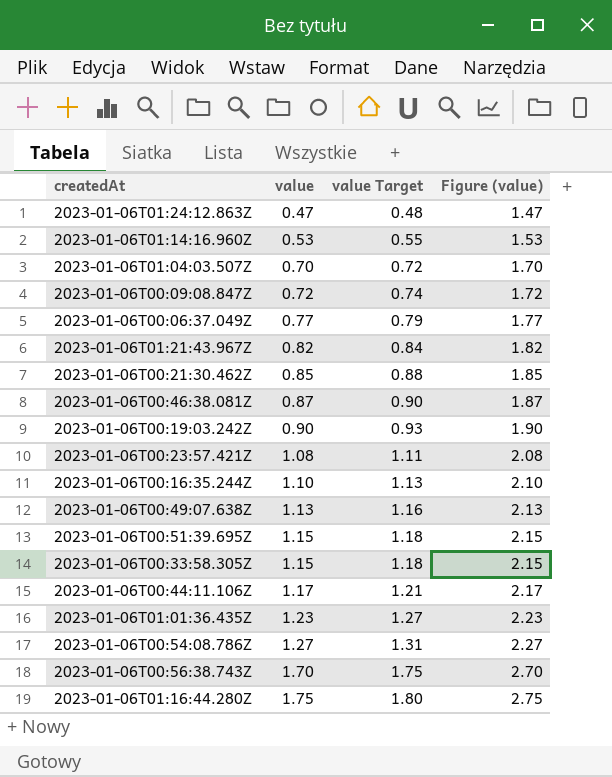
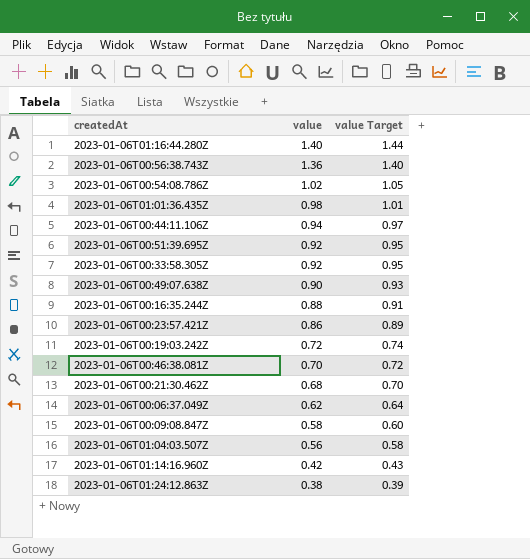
row order: value ascending -> value descending
column Figure (value) | formula: [value] + 1 -> none
row 2023-01-06T01:21:43.967Z: 0.82 | 0.84 | 1.82 -> none
2023-01-06T01:16:44.280Z | value: 1.75 -> 1.40
2023-01-06T01:16:44.280Z | value Target: 1.80 -> 1.44
2023-01-06T00:56:38.743Z | value: 1.70 -> 1.36
2023-01-06T00:56:38.743Z | value Target: 1.75 -> 1.40
2023-01-06T00:54:08.786Z | value: 1.27 -> 1.02
2023-01-06T00:54:08.786Z | value Target: 1.31 -> 1.05
2023-01-06T01:01:36.435Z | value: 1.23 -> 0.98
2023-01-06T01:01:36.435Z | value Target: 1.27 -> 1.01
2023-01-06T00:44:11.106Z | value: 1.17 -> 0.94
2023-01-06T00:44:11.106Z | value Target: 1.21 -> 0.97
2023-01-06T00:51:39.695Z | value: 1.15 -> 0.92
2023-01-06T00:51:39.695Z | value Target: 1.18 -> 0.95
2023-01-06T00:33:58.305Z | value: 1.15 -> 0.92
2023-01-06T00:33:58.305Z | value Target: 1.18 -> 0.95
2023-01-06T00:49:07.638Z | value: 1.13 -> 0.90
2023-01-06T00:49:07.638Z | value Target: 1.16 -> 0.93
2023-01-06T00:16:35.244Z | value: 1.10 -> 0.88
2023-01-06T00:16:35.244Z | value Target: 1.13 -> 0.91
2023-01-06T00:23:57.421Z | value: 1.08 -> 0.86
2023-01-06T00:23:57.421Z | value Target: 1.11 -> 0.89
2023-01-06T00:19:03.242Z | value: 0.90 -> 0.72
2023-01-06T00:19:03.242Z | value Target: 0.93 -> 0.74
2023-01-06T00:46:38.081Z | value: 0.87 -> 0.70
2023-01-06T00:46:38.081Z | value Target: 0.90 -> 0.72
2023-01-06T00:21:30.462Z | value: 0.85 -> 0.68
2023-01-06T00:21:30.462Z | value Target: 0.88 -> 0.70
2023-01-06T00:06:37.049Z | value: 0.77 -> 0.62
2023-01-06T00:06:37.049Z | value Target: 0.79 -> 0.64
2023-01-06T00:09:08.847Z | value: 0.72 -> 0.58
2023-01-06T00:09:08.847Z | value Target: 0.74 -> 0.60
2023-01-06T01:04:03.507Z | value: 0.70 -> 0.56
2023-01-06T01:04:03.507Z | value Target: 0.72 -> 0.58
2023-01-06T01:14:16.960Z | value: 0.53 -> 0.42
2023-01-06T01:14:16.960Z | value Target: 0.55 -> 0.43
2023-01-06T01:24:12.863Z | value: 0.47 -> 0.38
2023-01-06T01:24:12.863Z | value Target: 0.48 -> 0.39

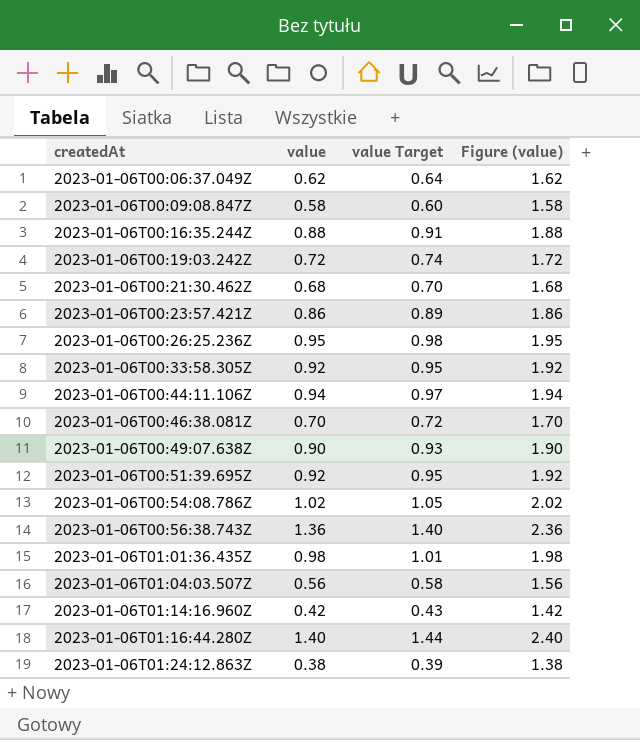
row order: value descending -> createdAt ascending
column Figure (value) | formula: none -> [value] + 1
row 2023-01-06T00:26:25.236Z: none -> 0.95 | 0.98 | 1.95

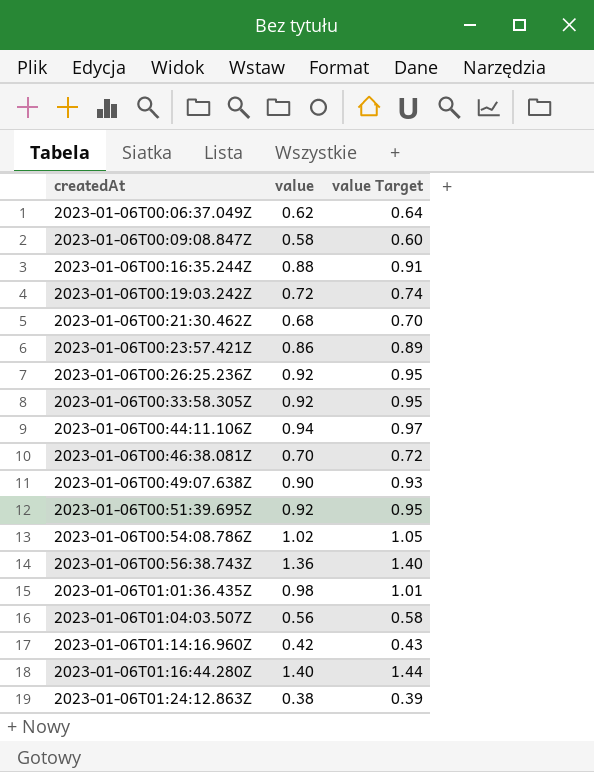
column Figure (value) | formula: [value] + 1 -> none
2023-01-06T00:26:25.236Z | value: 0.95 -> 0.92
2023-01-06T00:26:25.236Z | value Target: 0.98 -> 0.95

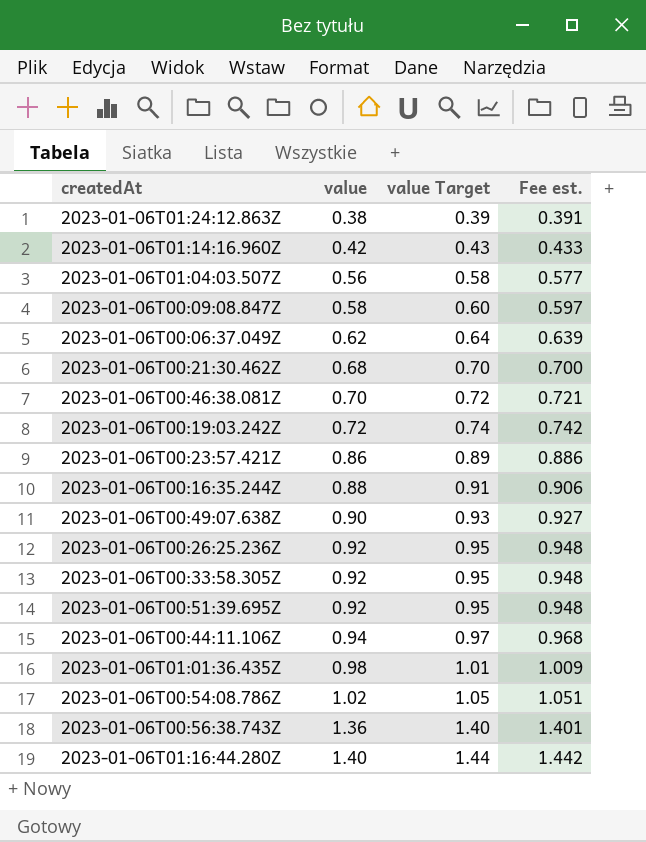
row order: createdAt ascending -> value ascending
column Fee est. | formula: none -> [value] * 1.03

